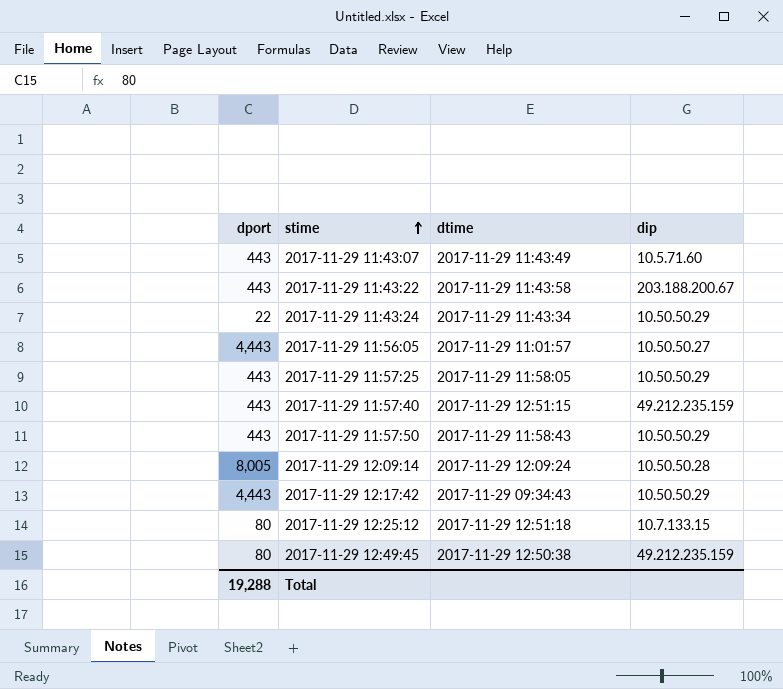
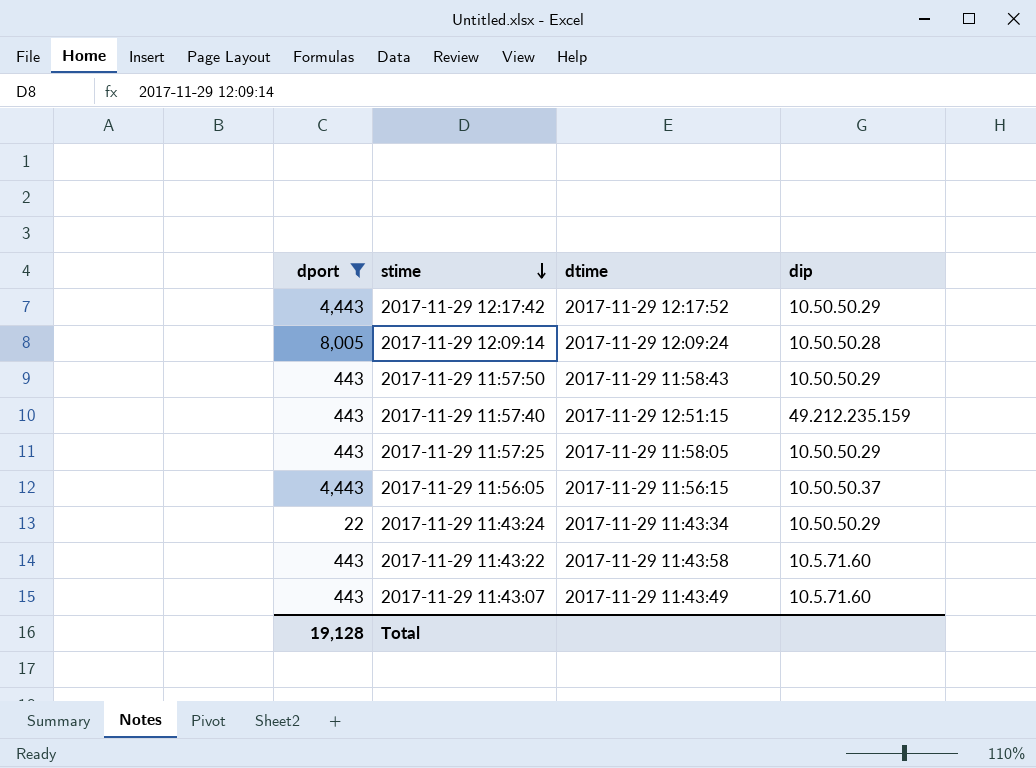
filter: none -> dport != 80
row order: stime ascending -> stime descending
2017-11-29 12:17:42 | dtime: 2017-11-29 09:34:43 -> 2017-11-29 12:17:52
2017-11-29 11:56:05 | dtime: 2017-11-29 11:01:57 -> 2017-11-29 11:56:15
2017-11-29 11:56:05 | dip: 10.50.50.27 -> 10.50.50.37
2017-11-29 11:43:22 | dip: 203.188.200.67 -> 10.5.71.60
Total | dport: 19,288 -> 19,128

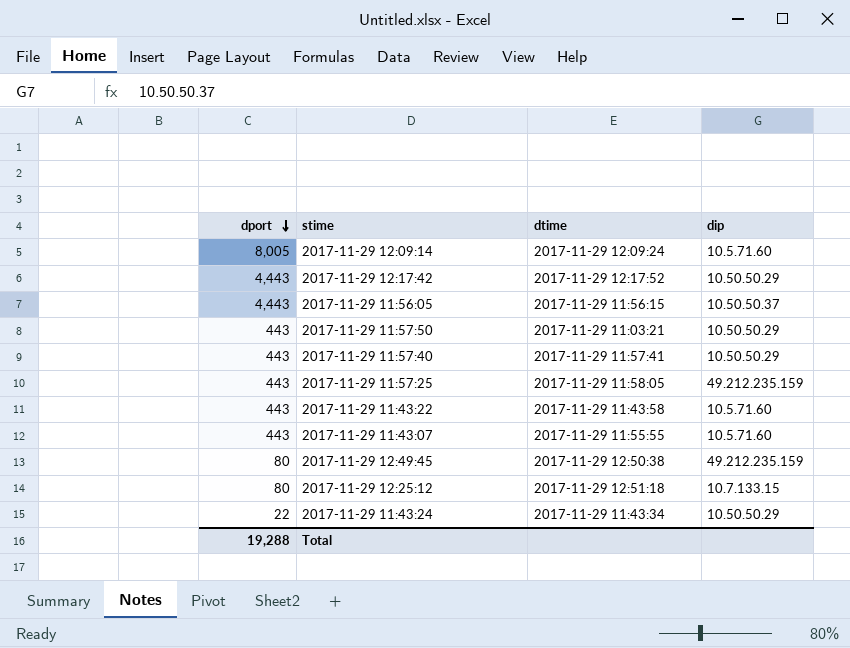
filter: dport != 80 -> none
row order: stime descending -> dport descending
2017-11-29 12:09:14 | dip: 10.50.50.28 -> 10.5.71.60
2017-11-29 11:57:50 | dtime: 2017-11-29 11:58:43 -> 2017-11-29 11:03:21
2017-11-29 11:57:40 | dtime: 2017-11-29 12:51:15 -> 2017-11-29 11:57:41
2017-11-29 11:57:40 | dip: 49.212.235.159 -> 10.50.50.29
2017-11-29 11:57:25 | dip: 10.50.50.29 -> 49.212.235.159
2017-11-29 11:43:07 | dtime: 2017-11-29 11:43:49 -> 2017-11-29 11:55:55
Total | dport: 19,128 -> 19,288

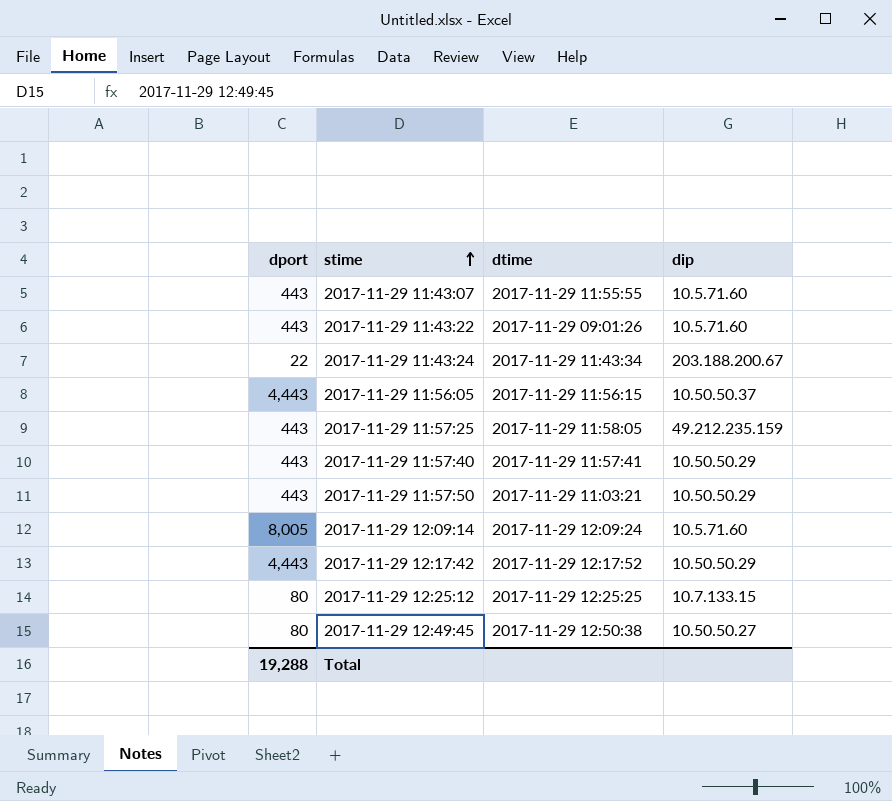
row order: dport descending -> stime ascending
2017-11-29 11:43:22 | dtime: 2017-11-29 11:43:58 -> 2017-11-29 09:01:26
2017-11-29 11:43:24 | dip: 10.50.50.29 -> 203.188.200.67
2017-11-29 12:25:12 | dtime: 2017-11-29 12:51:18 -> 2017-11-29 12:25:25
2017-11-29 12:49:45 | dip: 49.212.235.159 -> 10.50.50.27

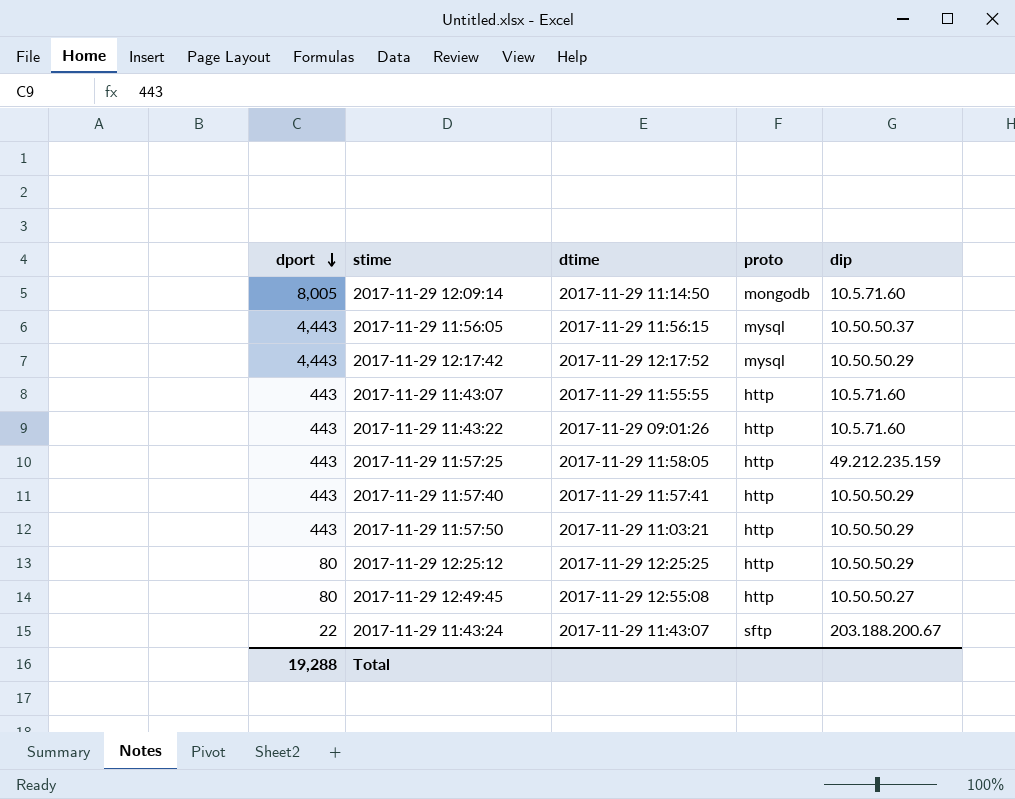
row order: stime ascending -> dport descending
column proto | position: none -> 4
2017-11-29 12:09:14 | dtime: 2017-11-29 12:09:24 -> 2017-11-29 11:14:50
2017-11-29 12:25:12 | dip: 10.7.133.15 -> 10.50.50.29
2017-11-29 12:49:45 | dtime: 2017-11-29 12:50:38 -> 2017-11-29 12:55:08
2017-11-29 11:43:24 | dtime: 2017-11-29 11:43:34 -> 2017-11-29 11:43:07

